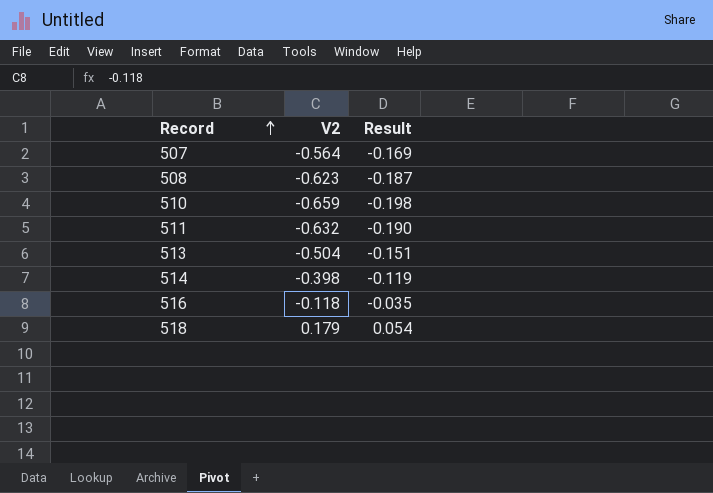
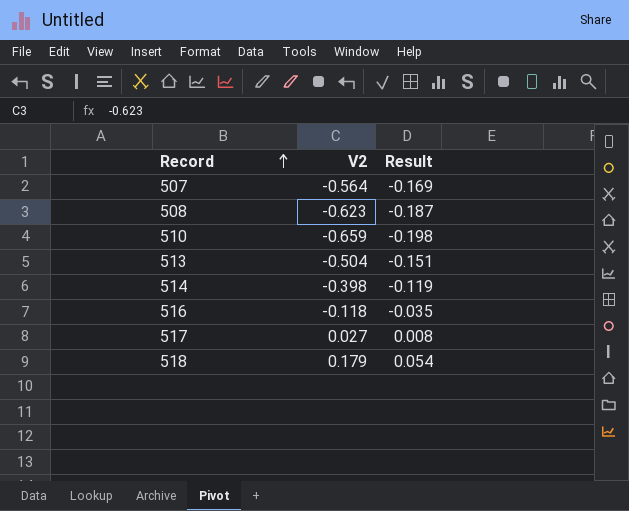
row 511: -0.632 | -0.190 -> none
row 517: none -> 0.027 | 0.008

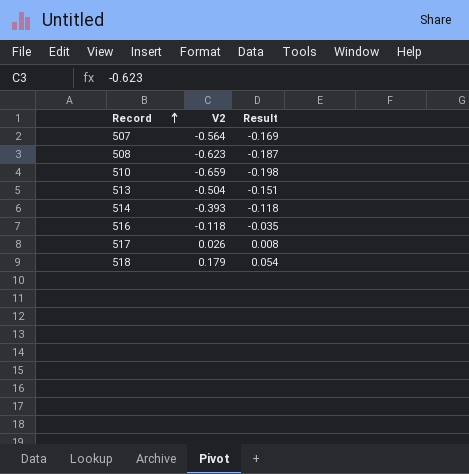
514 | V2: -0.398 -> -0.393
514 | Result: -0.119 -> -0.118
517 | V2: 0.027 -> 0.026

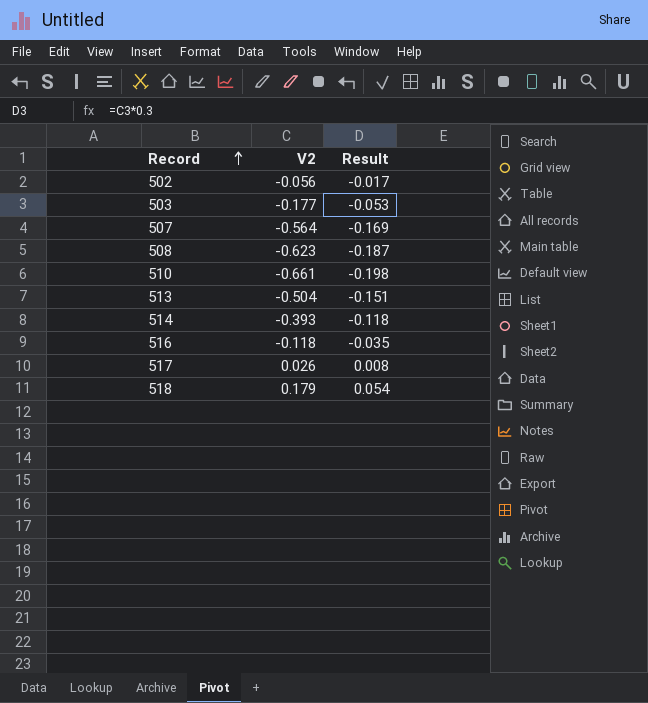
row 502: none -> -0.056 | -0.017
row 503: none -> -0.177 | -0.053
510 | V2: -0.659 -> -0.661

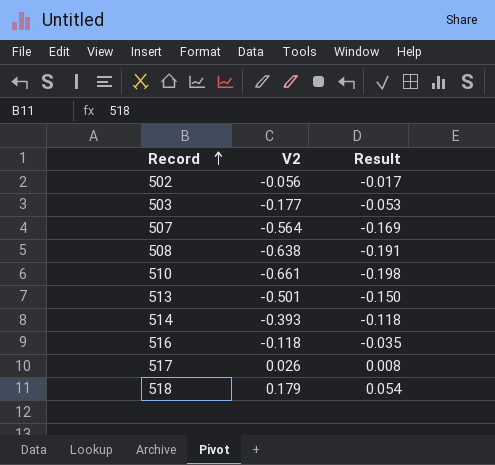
508 | V2: -0.623 -> -0.638
508 | Result: -0.187 -> -0.191
513 | V2: -0.504 -> -0.501
513 | Result: -0.151 -> -0.150

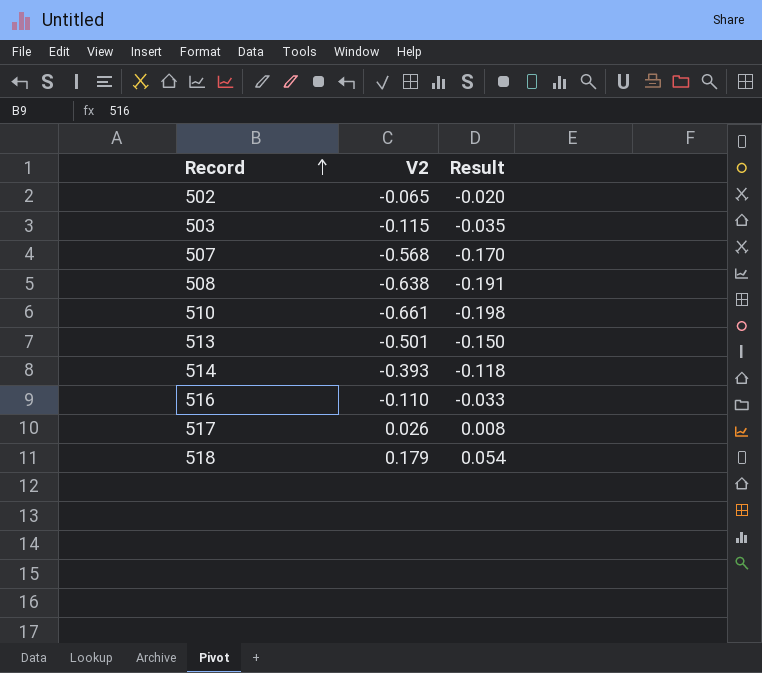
502 | V2: -0.056 -> -0.065
502 | Result: -0.017 -> -0.020
503 | V2: -0.177 -> -0.115
503 | Result: -0.053 -> -0.035
507 | V2: -0.564 -> -0.568
507 | Result: -0.169 -> -0.170
516 | V2: -0.118 -> -0.110
516 | Result: -0.035 -> -0.033

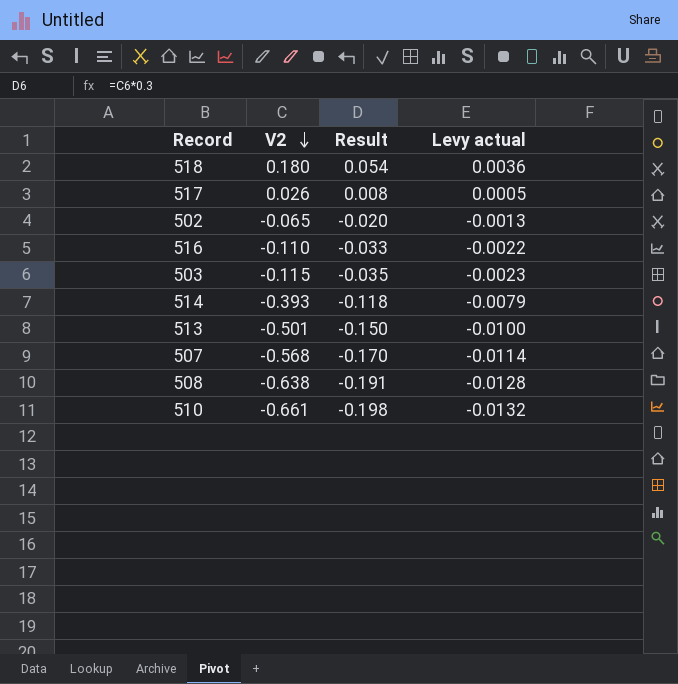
row order: Record ascending -> V2 descending
column Levy actual | formula: none -> [V2] * 0.02
518 | V2: 0.179 -> 0.180

